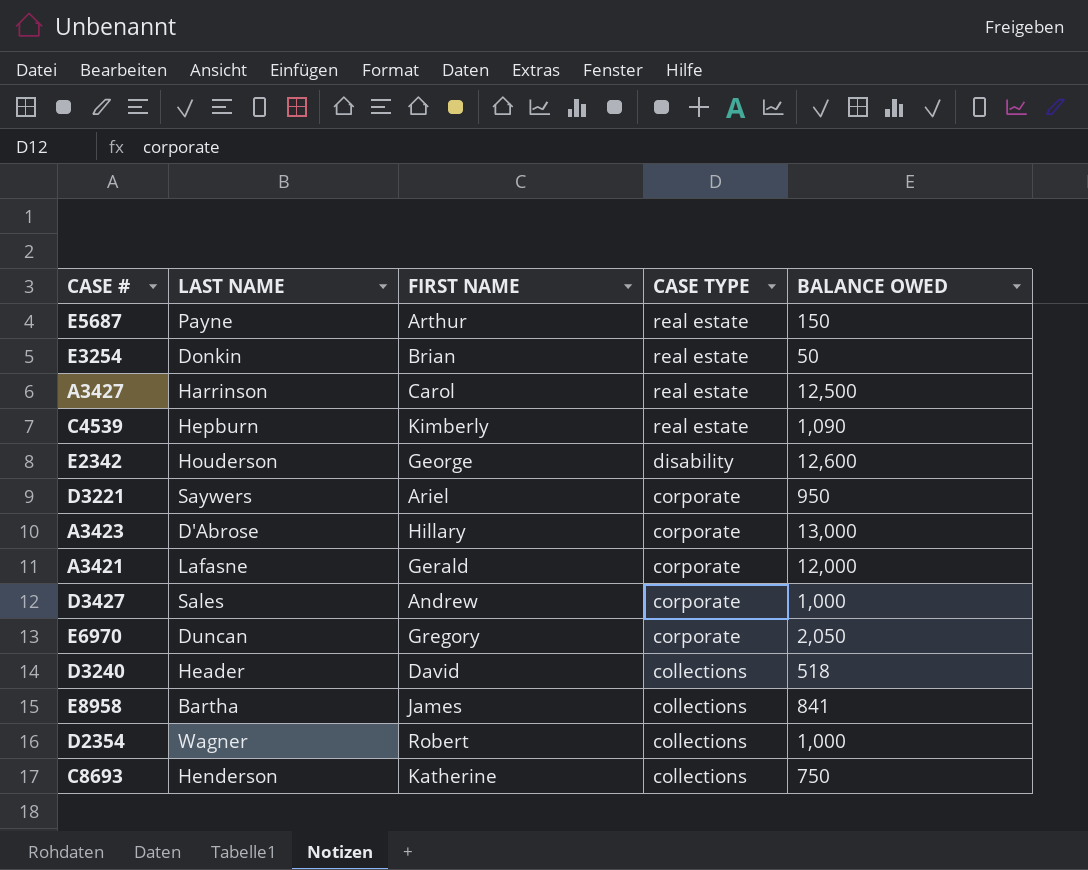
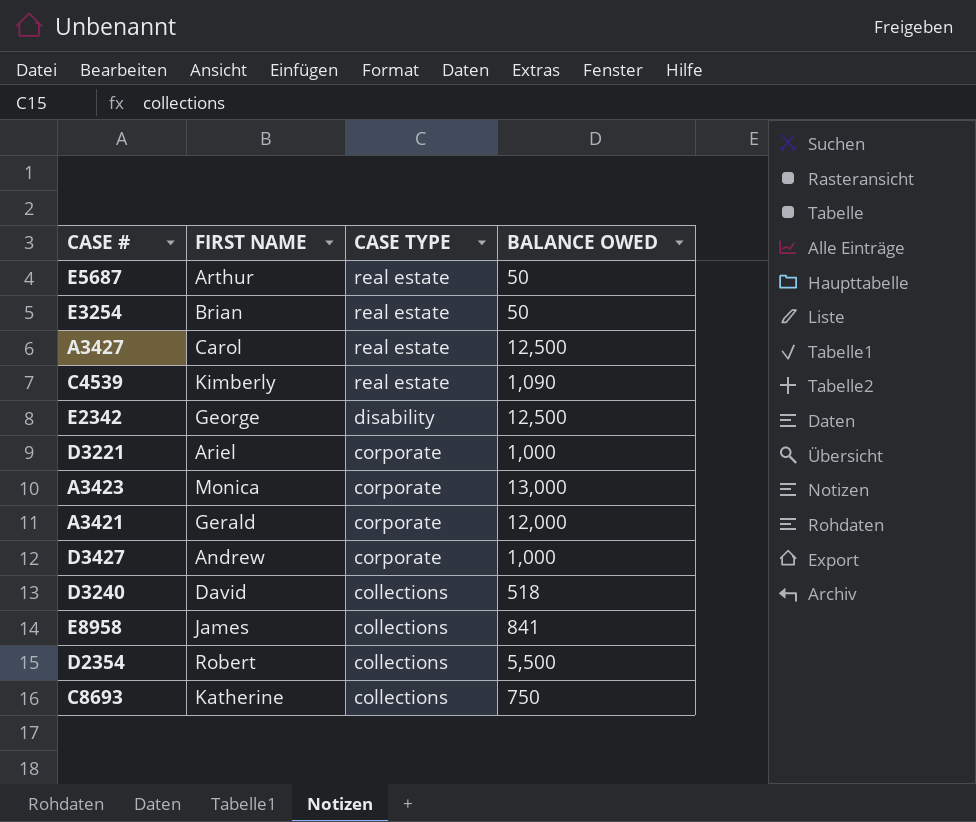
column LAST NAME | position: 2 -> none
row E6970: Duncan | Gregory | corporate | 2,050 -> none
E5687 | BALANCE OWED: 150 -> 50
E2342 | BALANCE OWED: 12,600 -> 12,500
D3221 | BALANCE OWED: 950 -> 1,000
A3423 | FIRST NAME: Hillary -> Monica
D2354 | BALANCE OWED: 1,000 -> 5,500

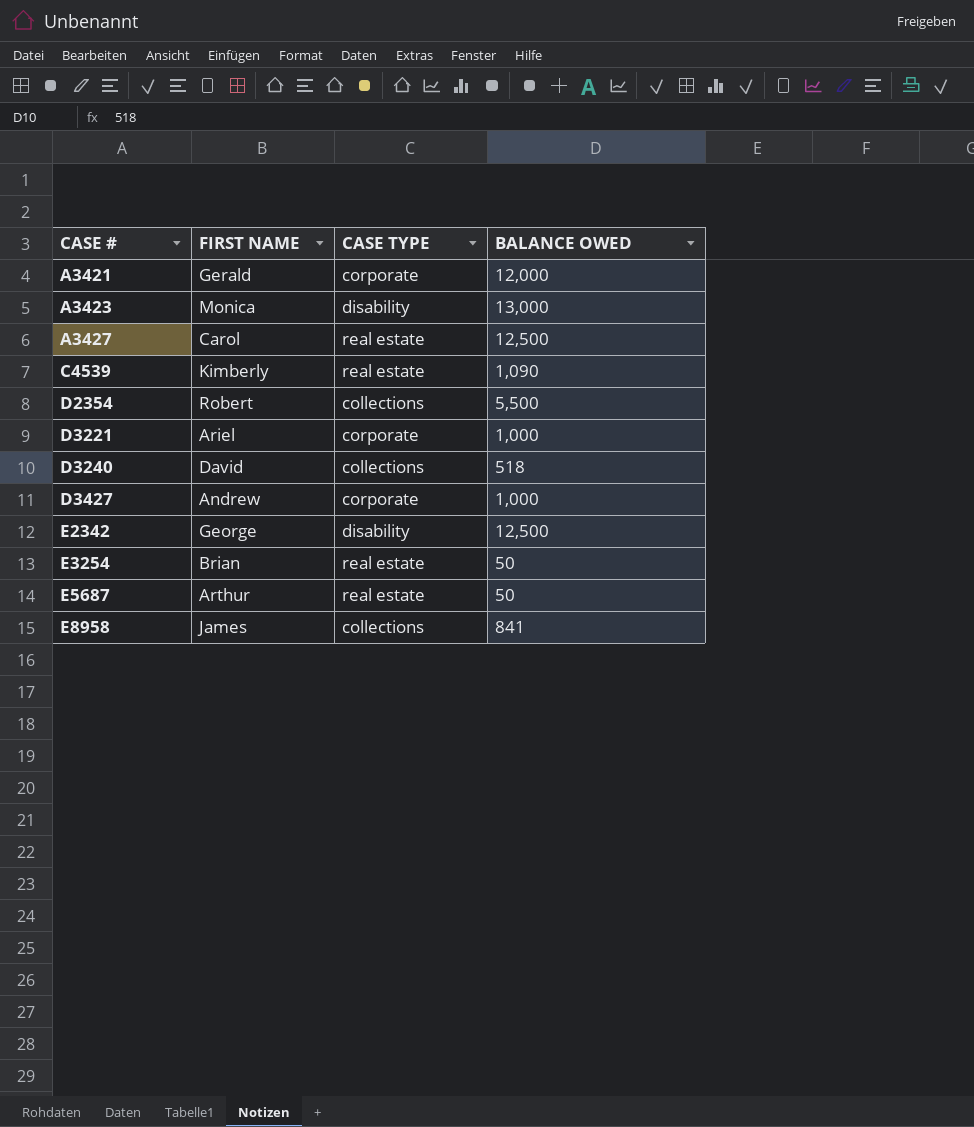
row order: CASE TYPE descending -> CASE # ascending
row C8693: Katherine | collections | 750 -> none
A3423 | CASE TYPE: corporate -> disability

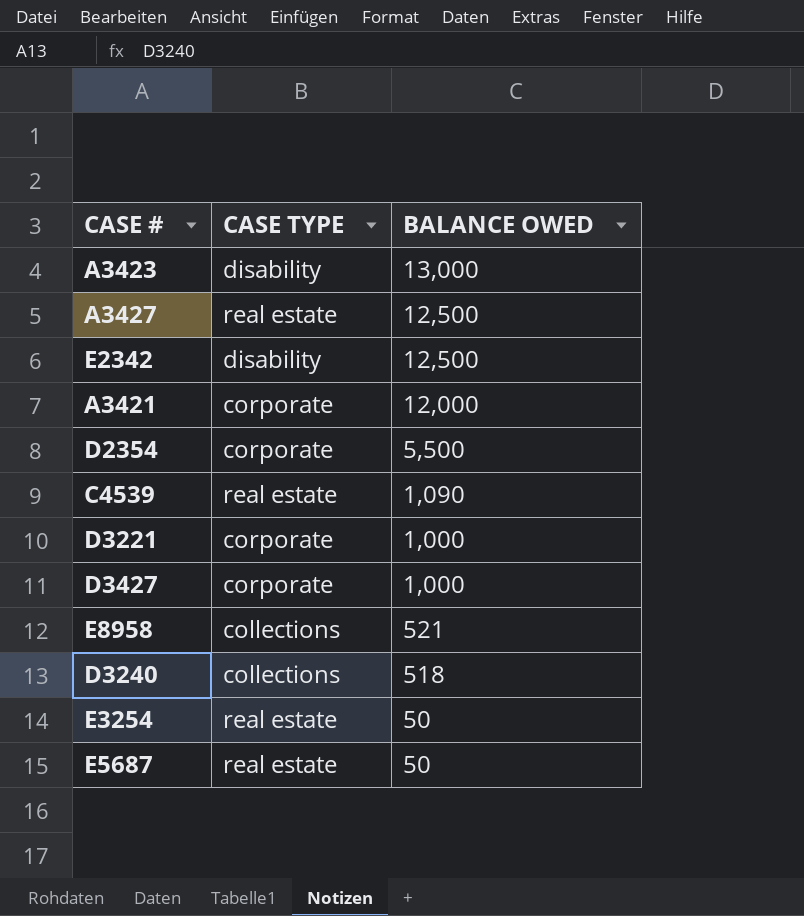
row order: CASE # ascending -> BALANCE OWED descending
column FIRST NAME | position: 2 -> none
D2354 | CASE TYPE: collections -> corporate
E8958 | BALANCE OWED: 841 -> 521

